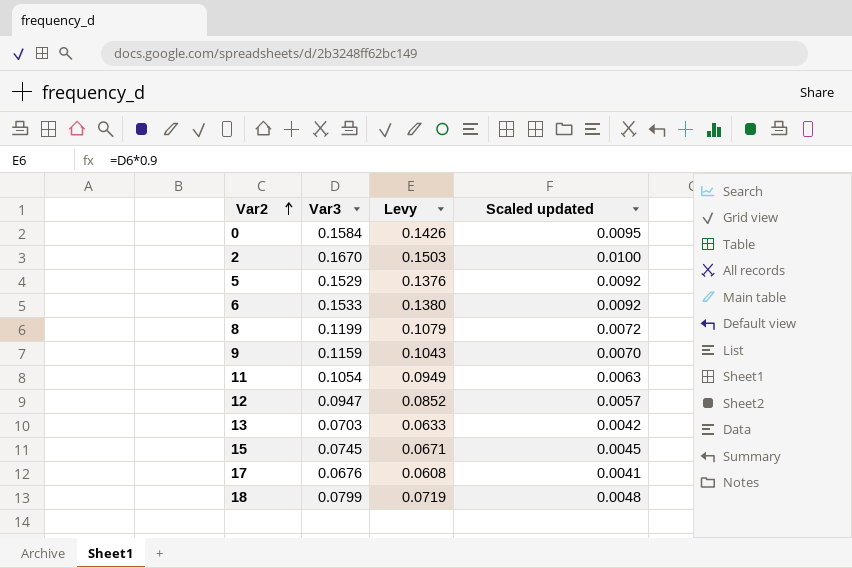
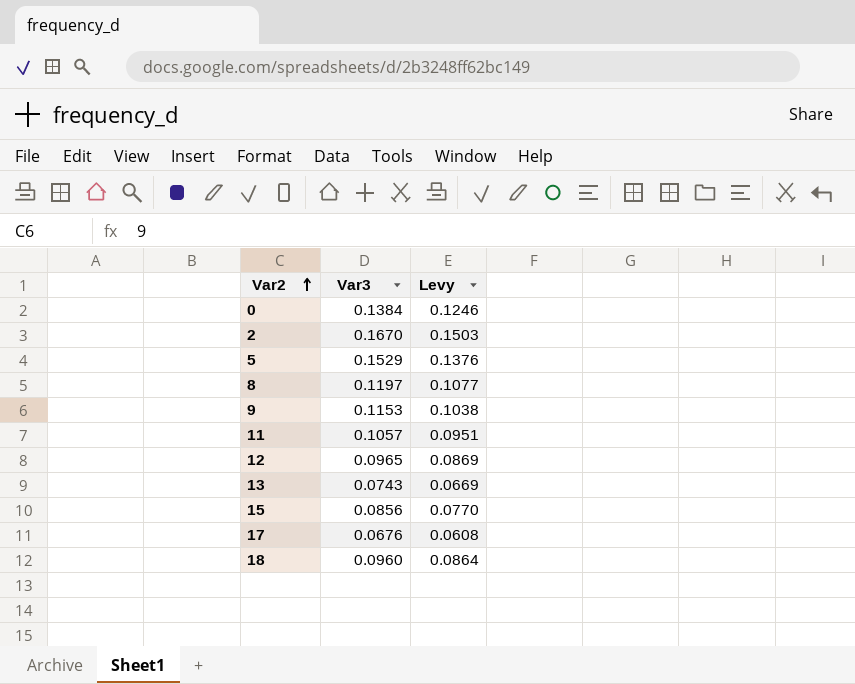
column Scaled updated | formula: [Var3] * 0.06 -> none
row 6: 0.1533 | 0.1380 | 0.0092 -> none
0 | Var3: 0.1584 -> 0.1384
0 | Levy: 0.1426 -> 0.1246
8 | Var3: 0.1199 -> 0.1197
8 | Levy: 0.1079 -> 0.1077
9 | Var3: 0.1159 -> 0.1153
9 | Levy: 0.1043 -> 0.1038
11 | Var3: 0.1054 -> 0.1057
11 | Levy: 0.0949 -> 0.0951
12 | Var3: 0.0947 -> 0.0965
12 | Levy: 0.0852 -> 0.0869
13 | Var3: 0.0703 -> 0.0743
13 | Levy: 0.0633 -> 0.0669
15 | Var3: 0.0745 -> 0.0856
15 | Levy: 0.0671 -> 0.0770
18 | Var3: 0.0799 -> 0.0960
18 | Levy: 0.0719 -> 0.0864

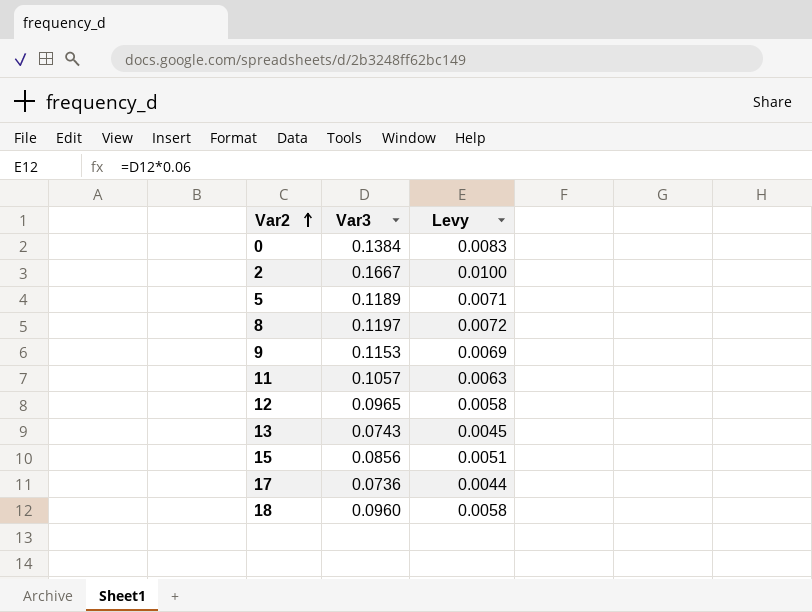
column Levy | formula: [Var3] * 0.9 -> [Var3] * 0.06
2 | Var3: 0.1670 -> 0.1667
5 | Var3: 0.1529 -> 0.1189
17 | Var3: 0.0676 -> 0.0736

